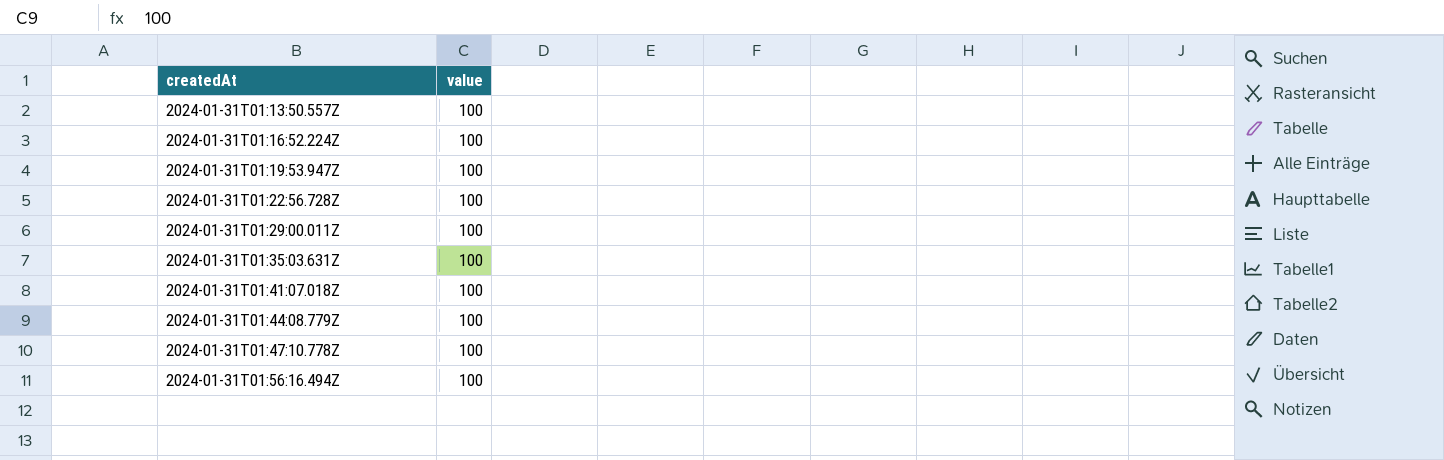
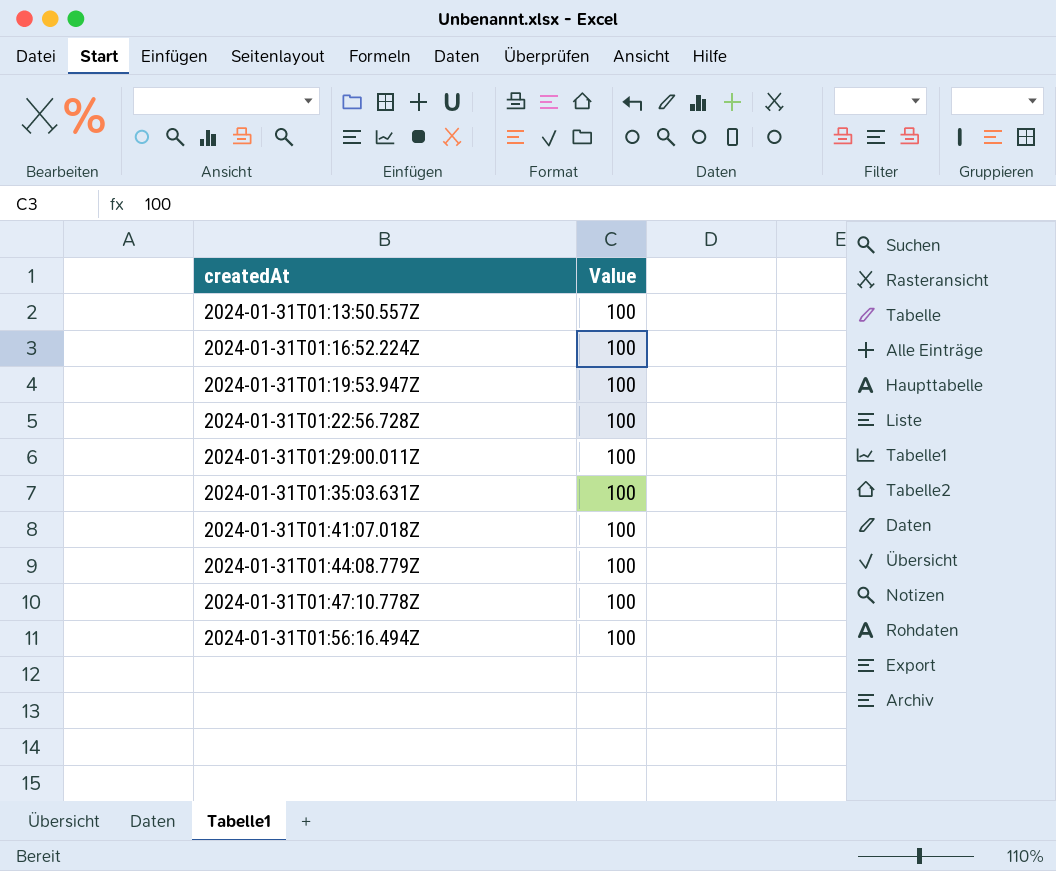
column name: value -> Value

